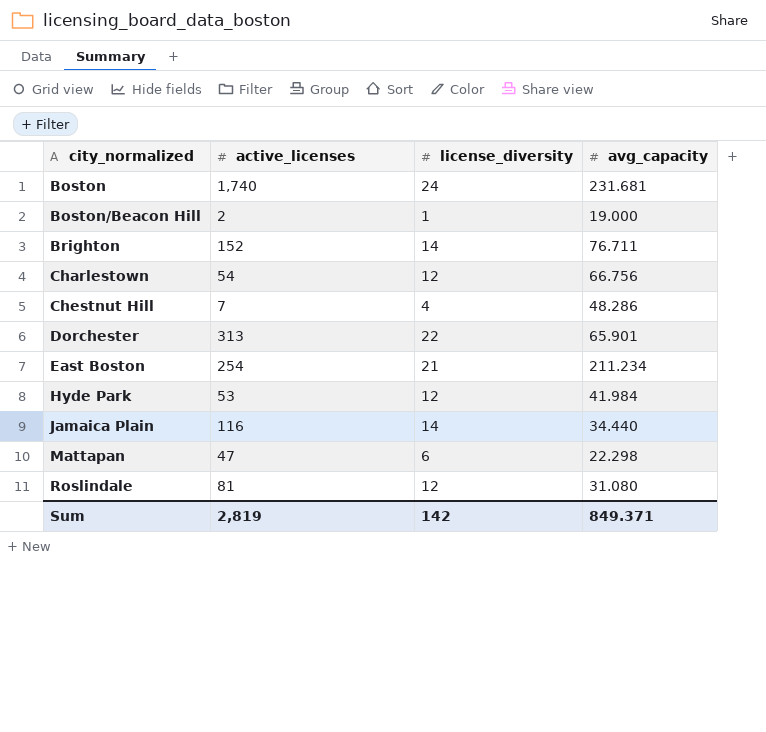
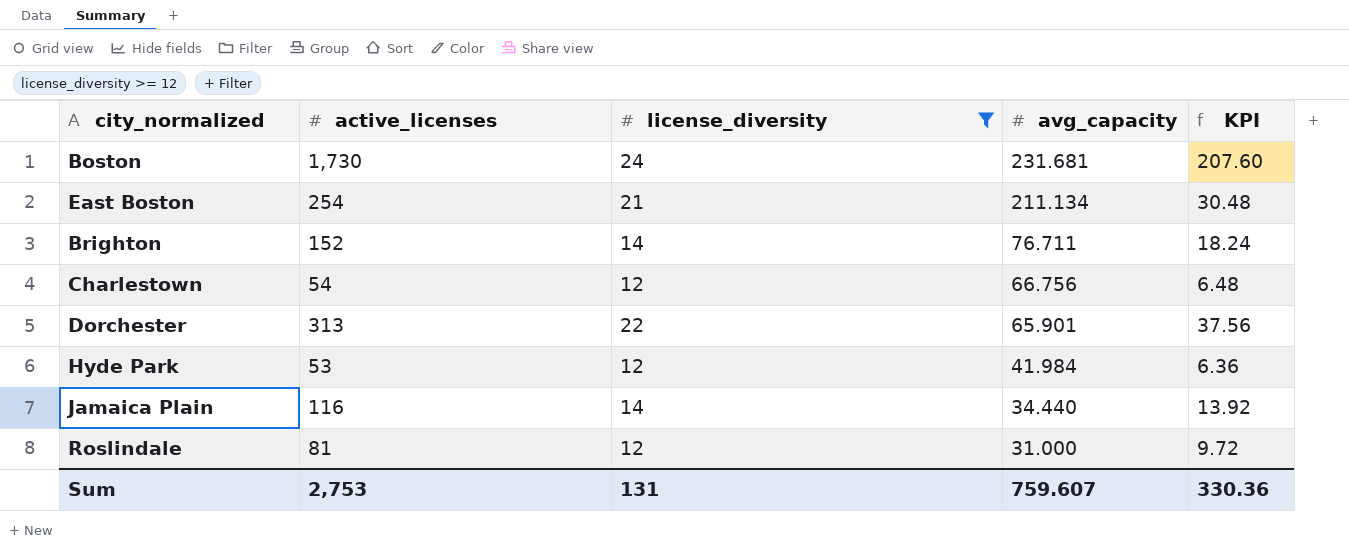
filter: none -> license_diversity >= 12
row order: city_normalized ascending -> avg_capacity descending
column KPI | formula: none -> [active_licenses] * 0.12
Boston | active_licenses: 1,740 -> 1,730
East Boston | avg_capacity: 211.234 -> 211.134
Roslindale | avg_capacity: 31.080 -> 31.000
Sum | active_licenses: 2,819 -> 2,753
Sum | license_diversity: 142 -> 131
Sum | avg_capacity: 849.371 -> 759.607

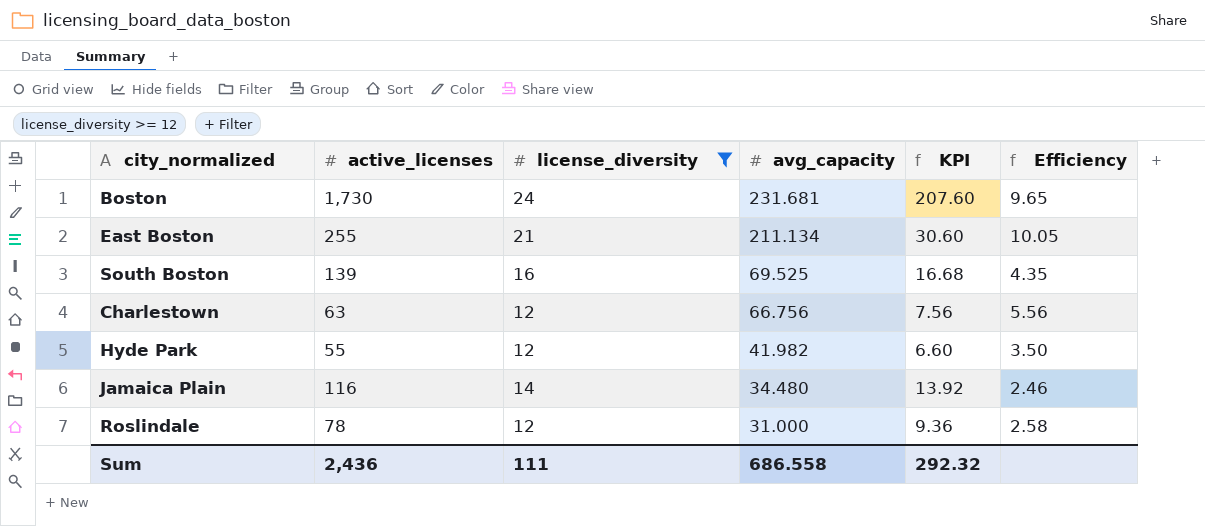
column Efficiency | formula: none -> [avg_capacity] / [license_diversity]
row Brighton: 152 | 14 | 76.711 | 18.24 -> none
row Dorchester: 313 | 22 | 65.901 | 37.56 -> none
East Boston | active_licenses: 254 -> 255
East Boston | KPI: 30.48 -> 30.60
row South Boston: none -> 139 | 16 | 69.525 | 16.68 | 4.35
Charlestown | active_licenses: 54 -> 63
Charlestown | KPI: 6.48 -> 7.56
Hyde Park | active_licenses: 53 -> 55
Hyde Park | avg_capacity: 41.984 -> 41.982
Hyde Park | KPI: 6.36 -> 6.60
Jamaica Plain | avg_capacity: 34.440 -> 34.480
Roslindale | active_licenses: 81 -> 78
Roslindale | KPI: 9.72 -> 9.36
Sum | active_licenses: 2,753 -> 2,436
Sum | license_diversity: 131 -> 111
Sum | avg_capacity: 759.607 -> 686.558
Sum | KPI: 330.36 -> 292.32

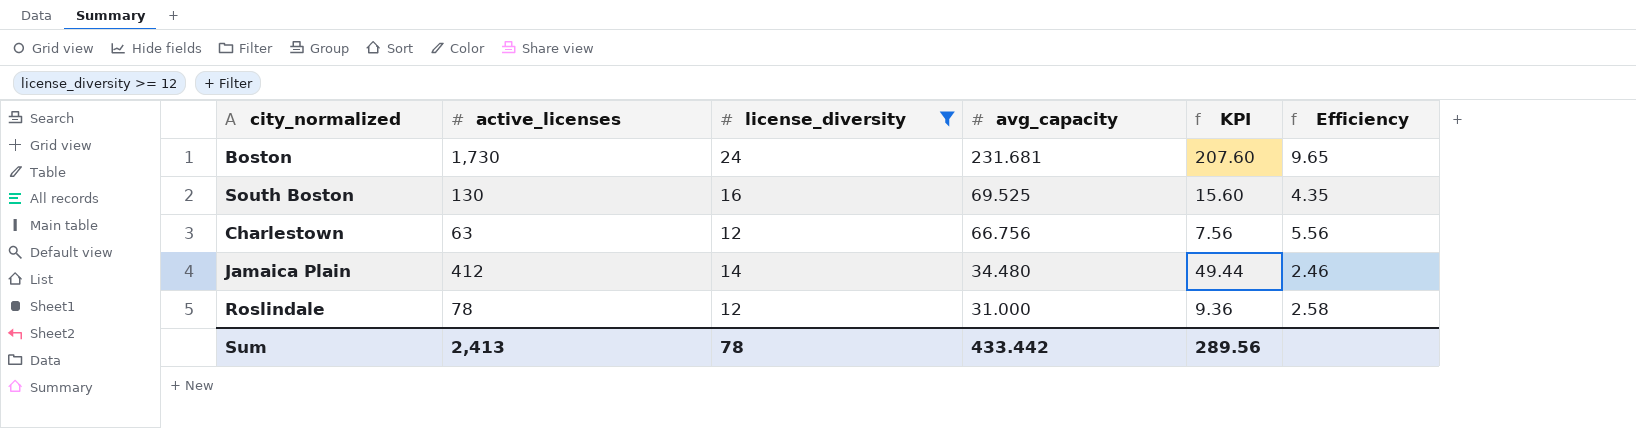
row East Boston: 255 | 21 | 211.134 | 30.60 | 10.05 -> none
row Hyde Park: 55 | 12 | 41.982 | 6.60 | 3.50 -> none
South Boston | active_licenses: 139 -> 130
South Boston | KPI: 16.68 -> 15.60
Jamaica Plain | active_licenses: 116 -> 412
Jamaica Plain | KPI: 13.92 -> 49.44
Sum | active_licenses: 2,436 -> 2,413
Sum | license_diversity: 111 -> 78
Sum | avg_capacity: 686.558 -> 433.442
Sum | KPI: 292.32 -> 289.56

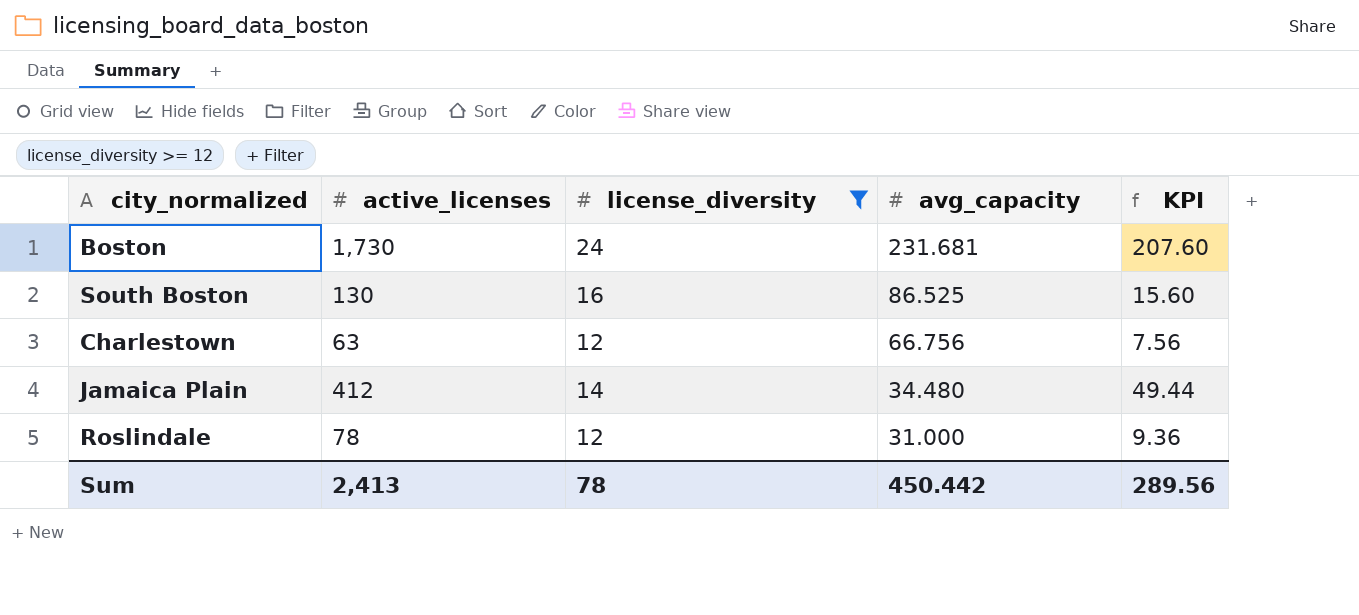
column Efficiency | formula: [avg_capacity] / [license_diversity] -> none
South Boston | avg_capacity: 69.525 -> 86.525
Sum | avg_capacity: 433.442 -> 450.442

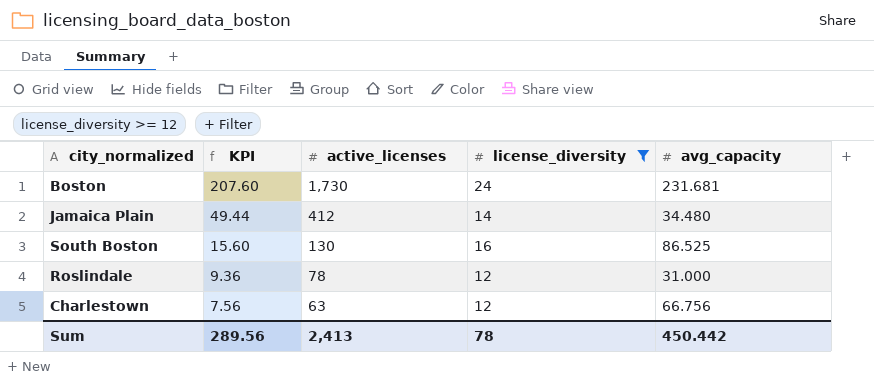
row order: avg_capacity descending -> KPI descending
column KPI | position: 5 -> 2

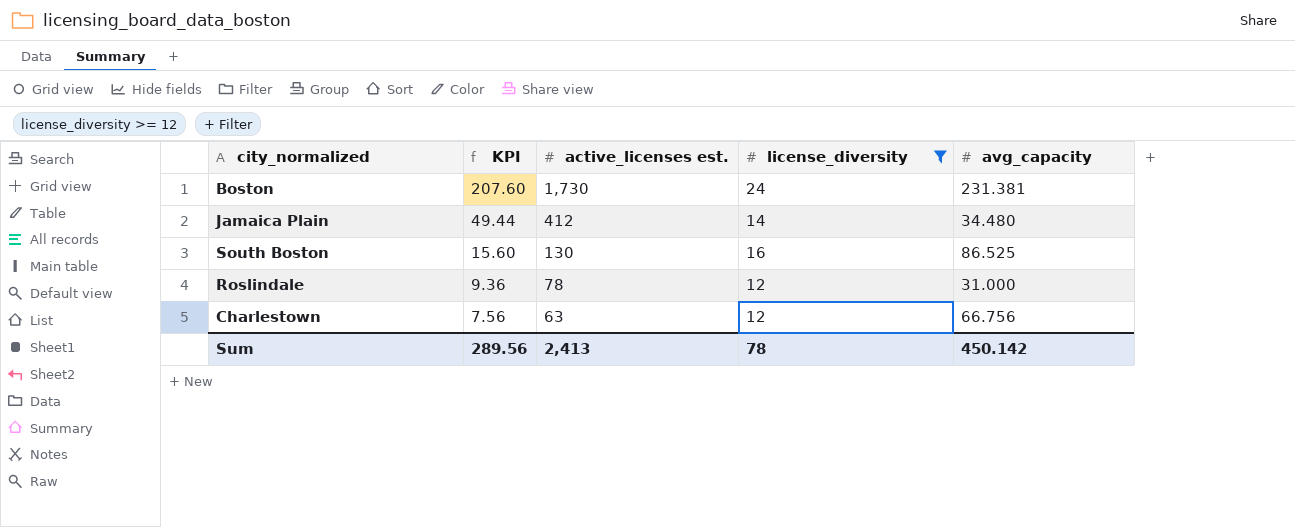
column name: active_licenses -> active_licenses est.
Boston | avg_capacity: 231.681 -> 231.381
Sum | avg_capacity: 450.442 -> 450.142

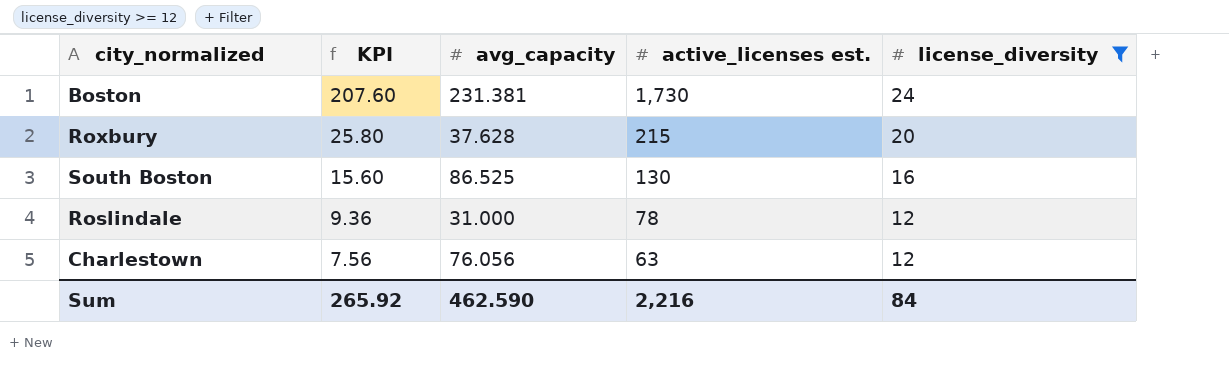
column avg_capacity | position: 5 -> 3
row Jamaica Plain: 49.44 | 412 | 14 | 34.480 -> none
row Roxbury: none -> 25.80 | 37.628 | 215 | 20
Charlestown | avg_capacity: 66.756 -> 76.056
Sum | KPI: 289.56 -> 265.92
Sum | avg_capacity: 450.142 -> 462.590
Sum | active_licenses est.: 2,413 -> 2,216
Sum | license_diversity: 78 -> 84

